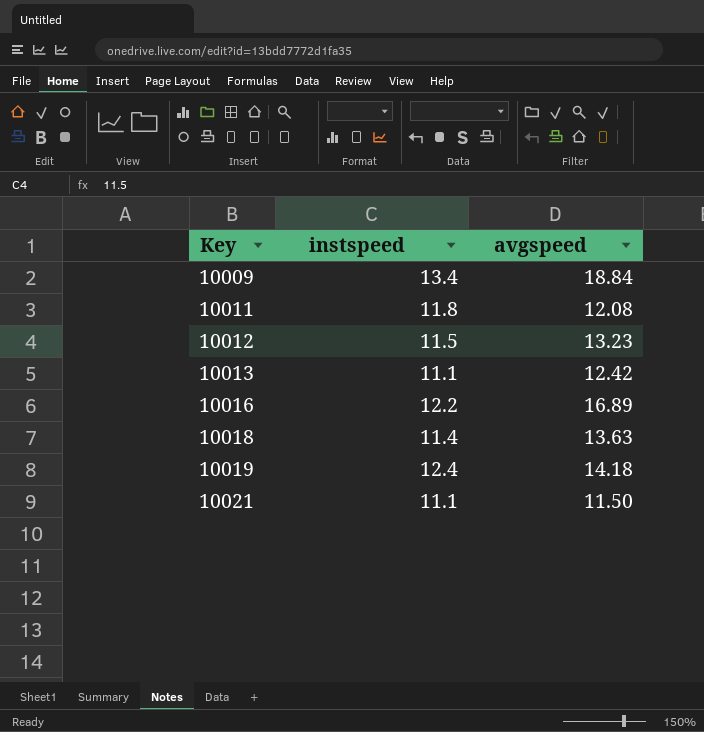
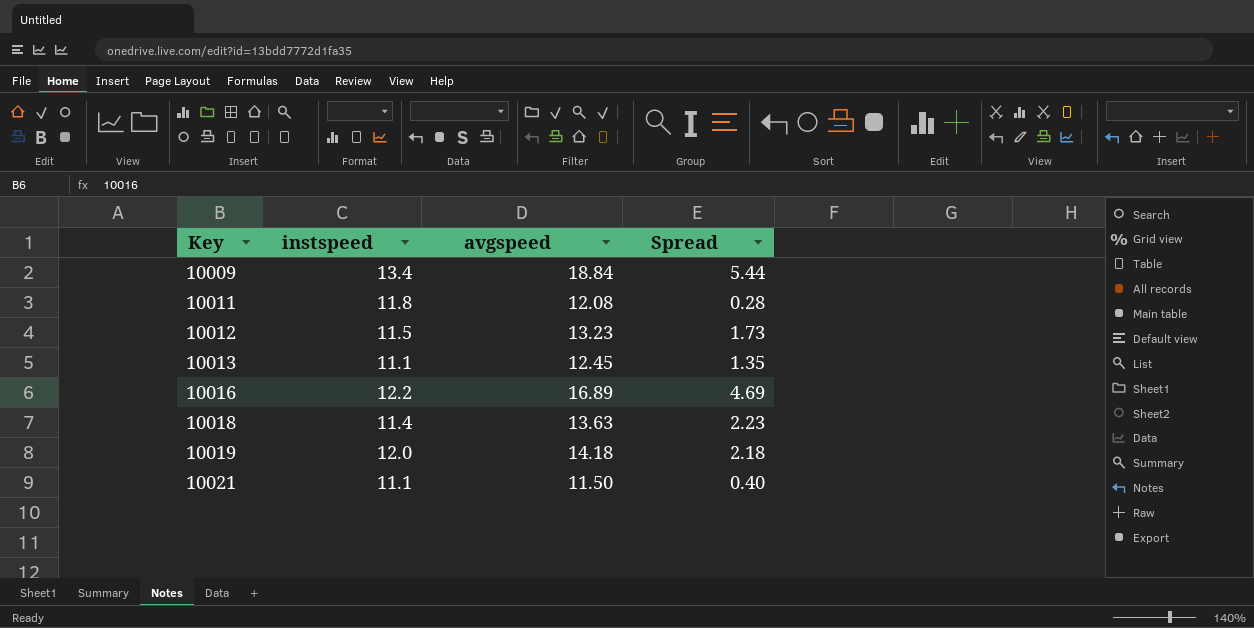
column Spread | formula: none -> [avgspeed] - [instspeed]
10013 | avgspeed: 12.42 -> 12.45
10019 | instspeed: 12.4 -> 12.0

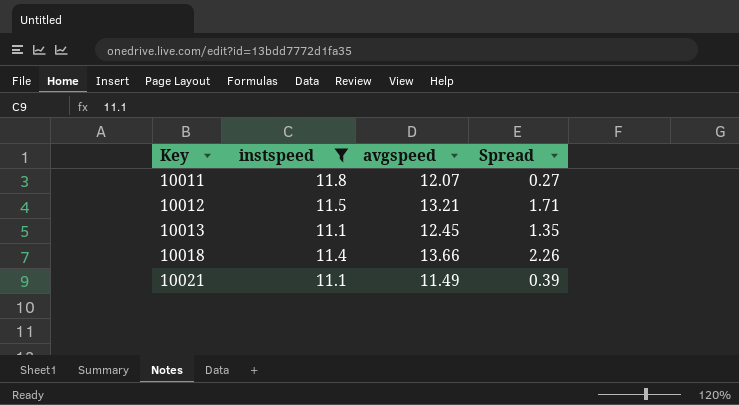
filter: none -> instspeed <= 11.8
10011 | avgspeed: 12.08 -> 12.07
10011 | Spread: 0.28 -> 0.27
10012 | avgspeed: 13.23 -> 13.21
10012 | Spread: 1.73 -> 1.71
10018 | avgspeed: 13.63 -> 13.66
10018 | Spread: 2.23 -> 2.26
10021 | avgspeed: 11.50 -> 11.49
10021 | Spread: 0.40 -> 0.39

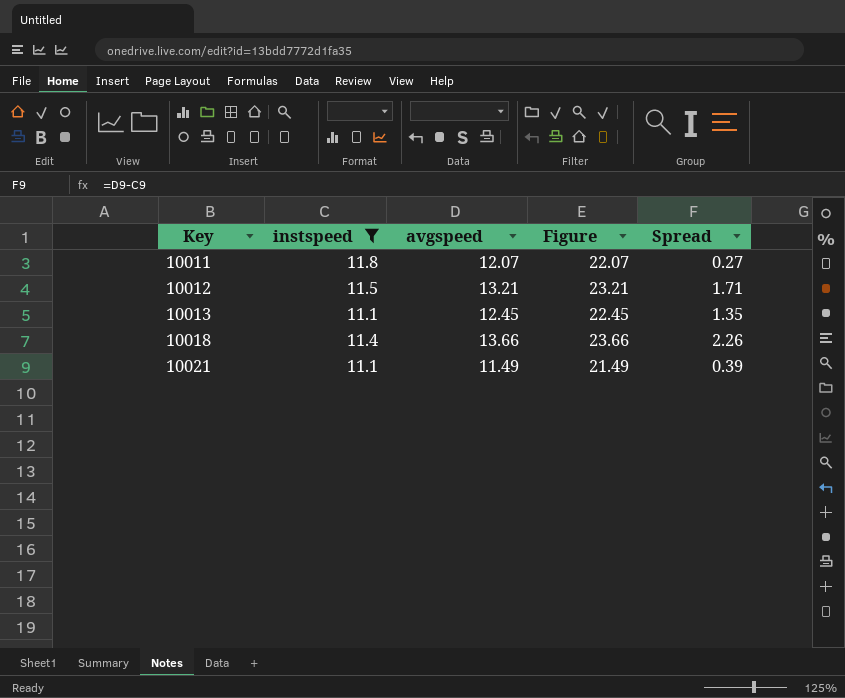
column Figure | formula: none -> [avgspeed] + 10

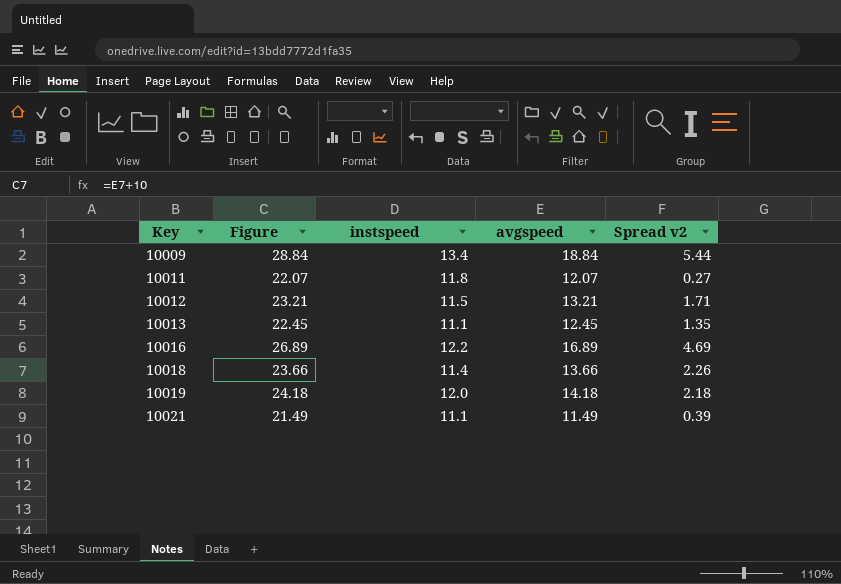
filter: instspeed <= 11.8 -> none
column Figure | position: 4 -> 2
column name: Spread -> Spread v2

